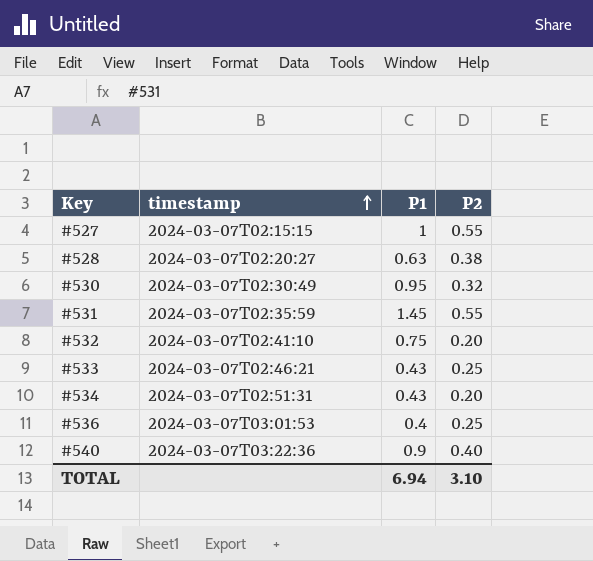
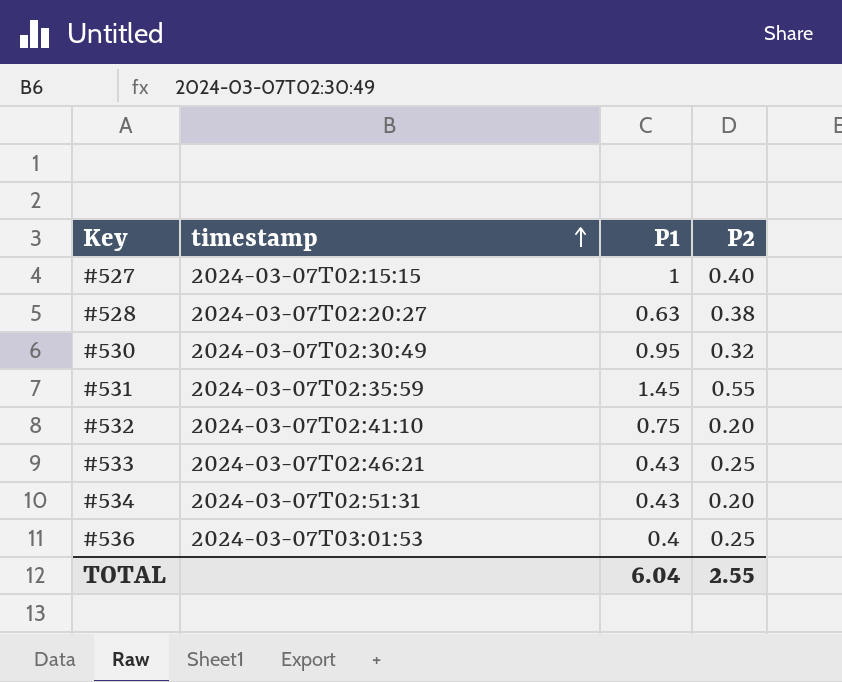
row #540: 2024-03-07T03:22:36 | 0.9 | 0.40 -> none
#527 | P2: 0.55 -> 0.40
TOTAL | P1: 6.94 -> 6.04
TOTAL | P2: 3.10 -> 2.55

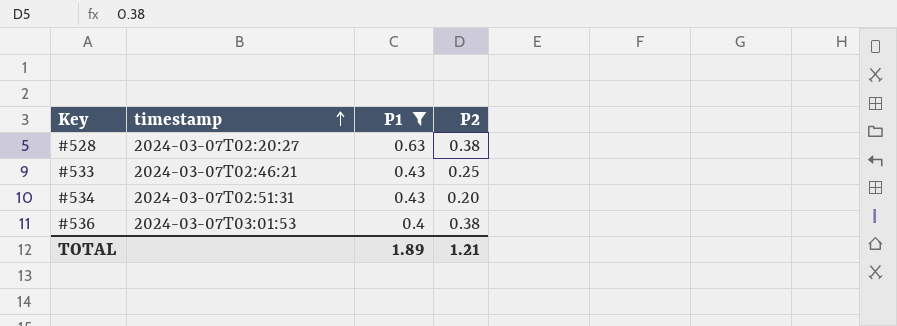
filter: none -> P1 <= 0.63
#536 | P2: 0.25 -> 0.38
TOTAL | P1: 6.04 -> 1.89
TOTAL | P2: 2.55 -> 1.21

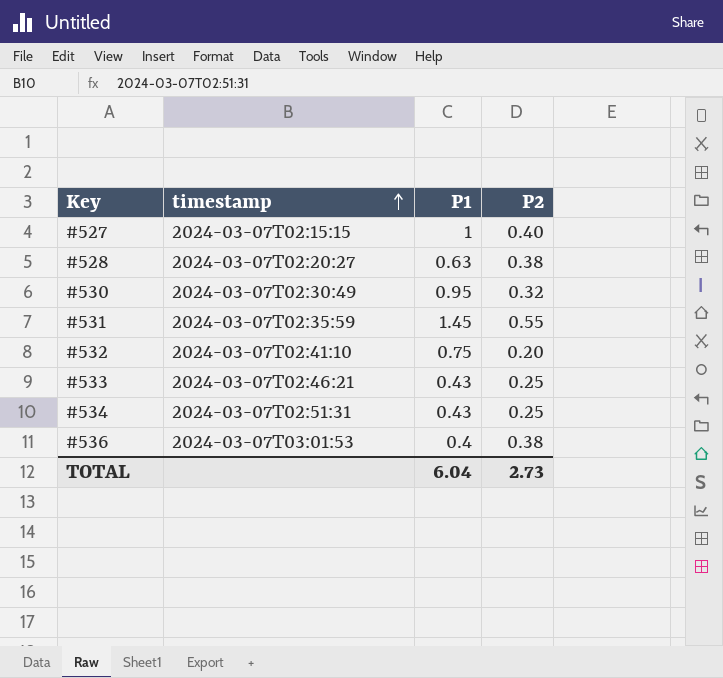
filter: P1 <= 0.63 -> none
#534 | P2: 0.20 -> 0.25
TOTAL | P1: 1.89 -> 6.04
TOTAL | P2: 1.21 -> 2.73

